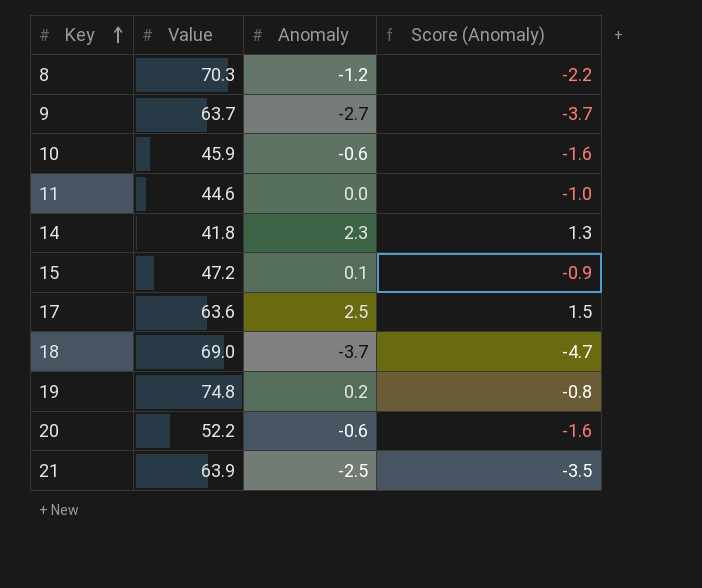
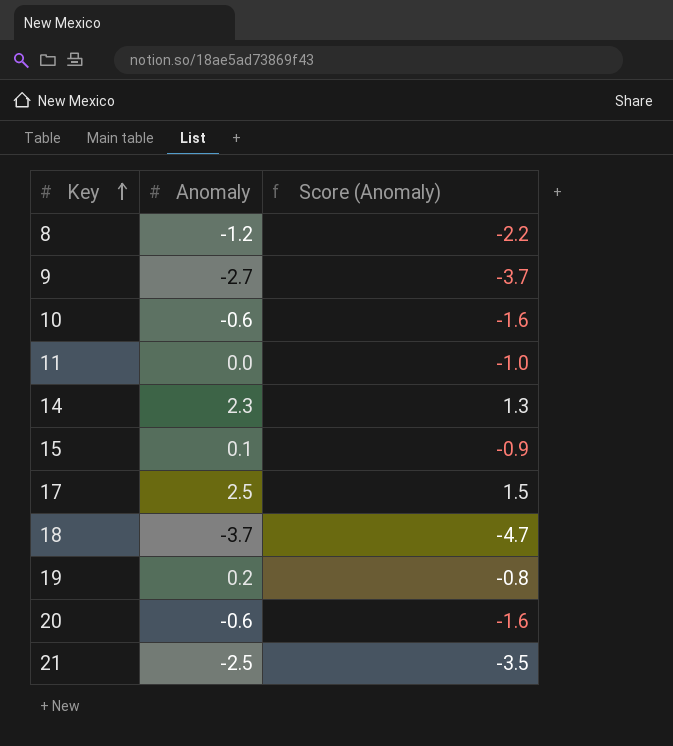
column Value | position: 2 -> none

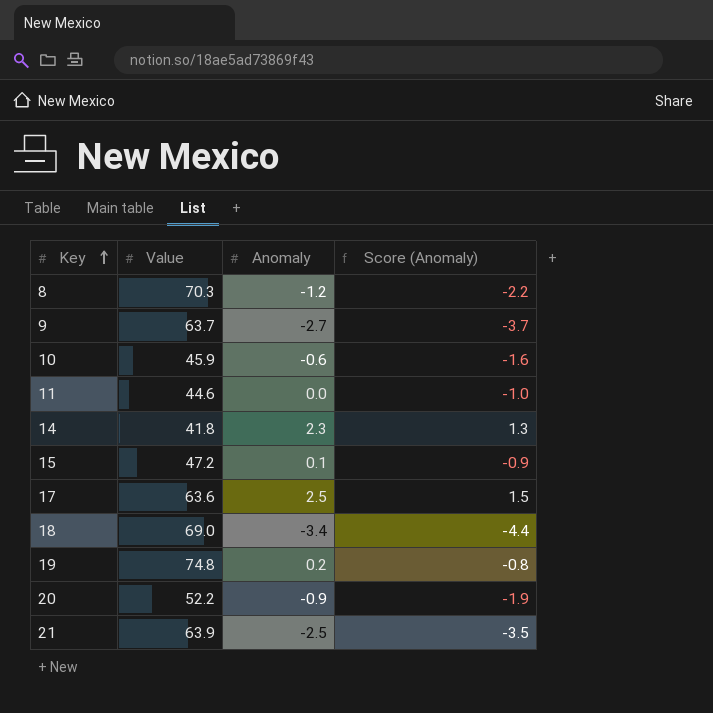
column Value | position: none -> 2
18 | Anomaly: -3.7 -> -3.4
18 | Score (Anomaly): -4.7 -> -4.4
20 | Anomaly: -0.6 -> -0.9
20 | Score (Anomaly): -1.6 -> -1.9

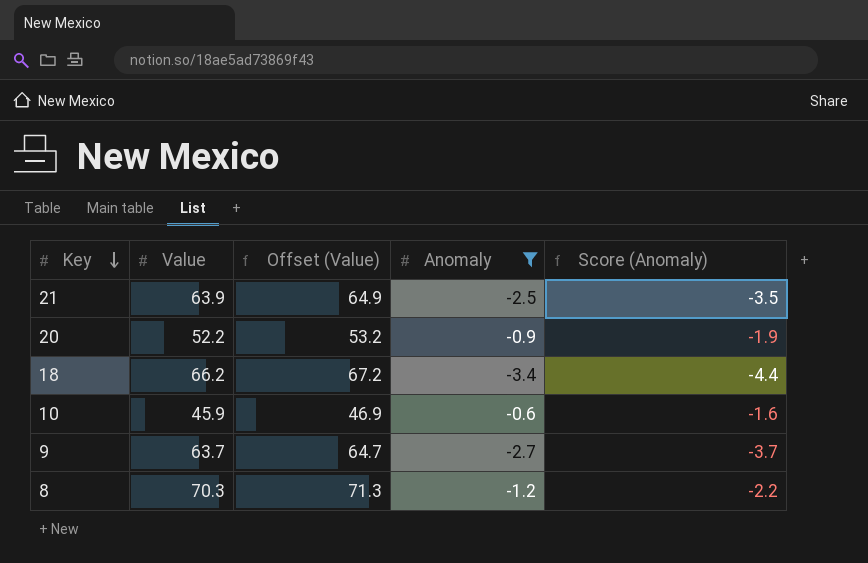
filter: none -> Anomaly <= -0.6
row order: Key ascending -> Key descending
column Offset (Value) | formula: none -> [Value] + 1
18 | Value: 69.0 -> 66.2

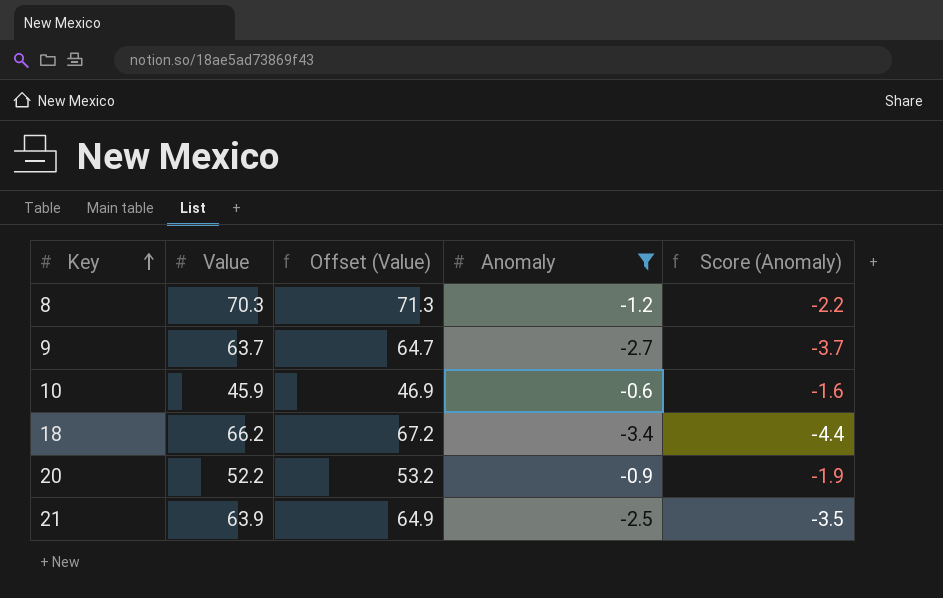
row order: Key descending -> Key ascending

